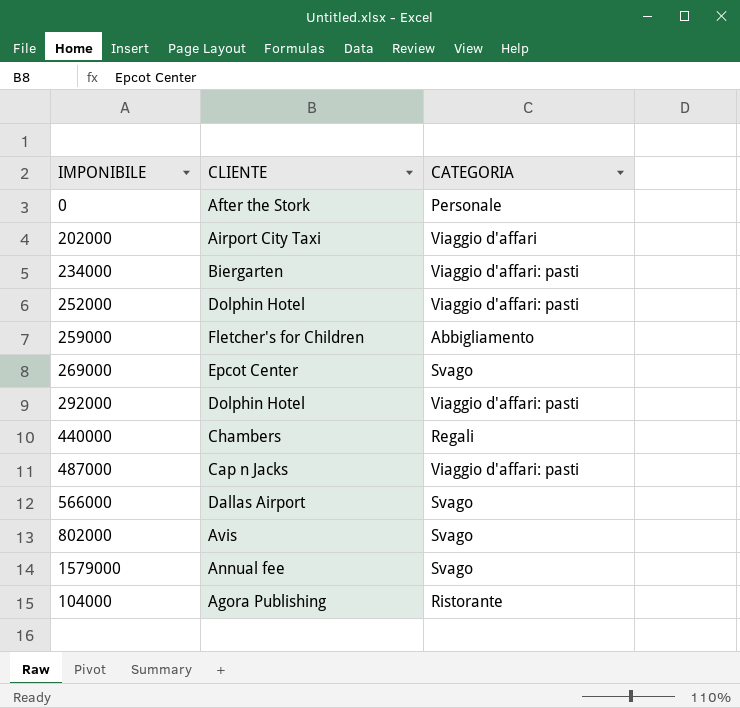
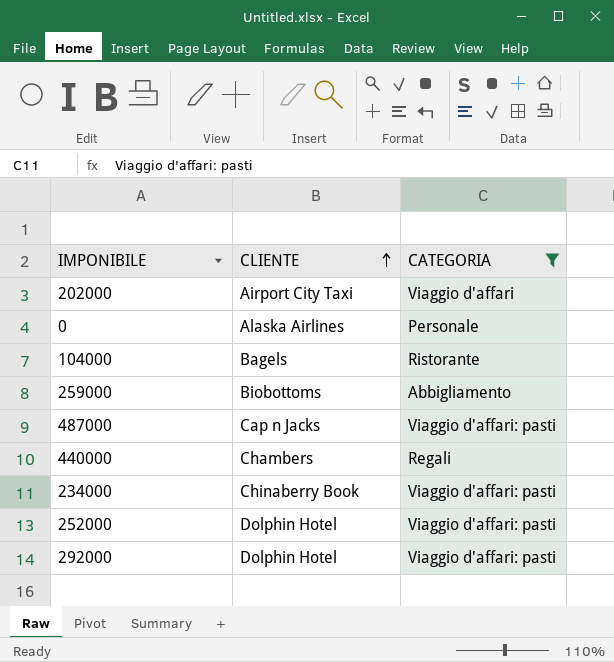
filter: none -> CATEGORIA != Svago
row order: none -> CLIENTE ascending
0 | CLIENTE: After the Stork -> Alaska Airlines
104000 | CLIENTE: Agora Publishing -> Bagels
259000 | CLIENTE: Fletcher's for Children -> Biobottoms
234000 | CLIENTE: Biergarten -> Chinaberry Book

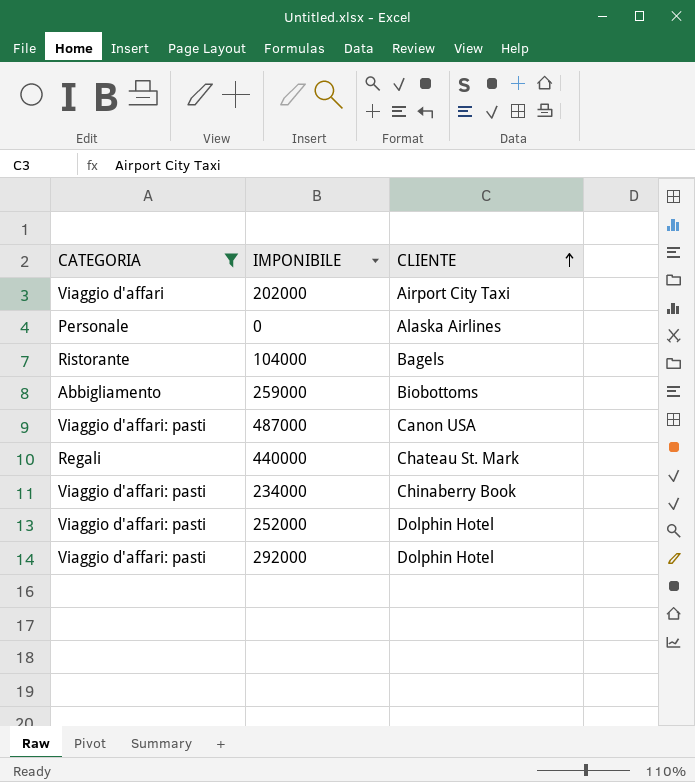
column CATEGORIA | position: 3 -> 1
487000 | CLIENTE: Cap n Jacks -> Canon USA
440000 | CLIENTE: Chambers -> Chateau St. Mark

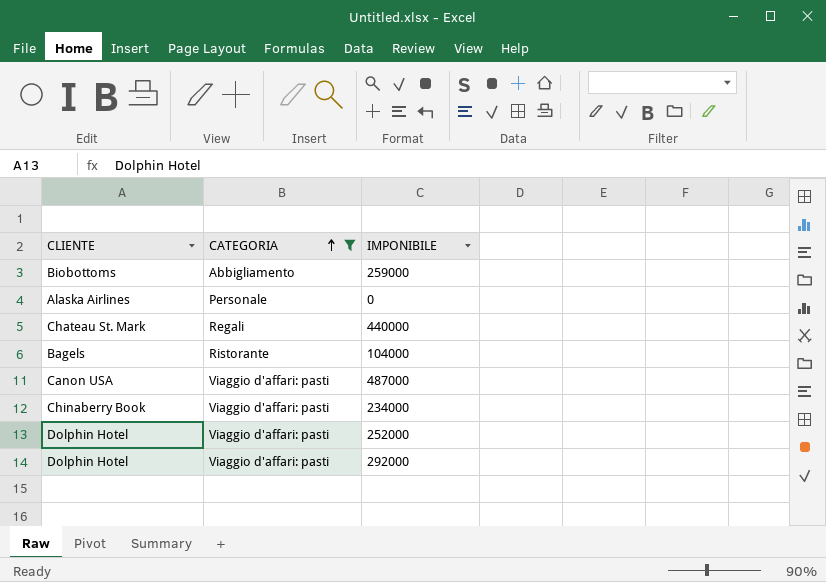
row order: CLIENTE ascending -> CATEGORIA ascending
column CLIENTE | position: 3 -> 1
row 202000: Viaggio d'affari | Airport City Taxi -> none

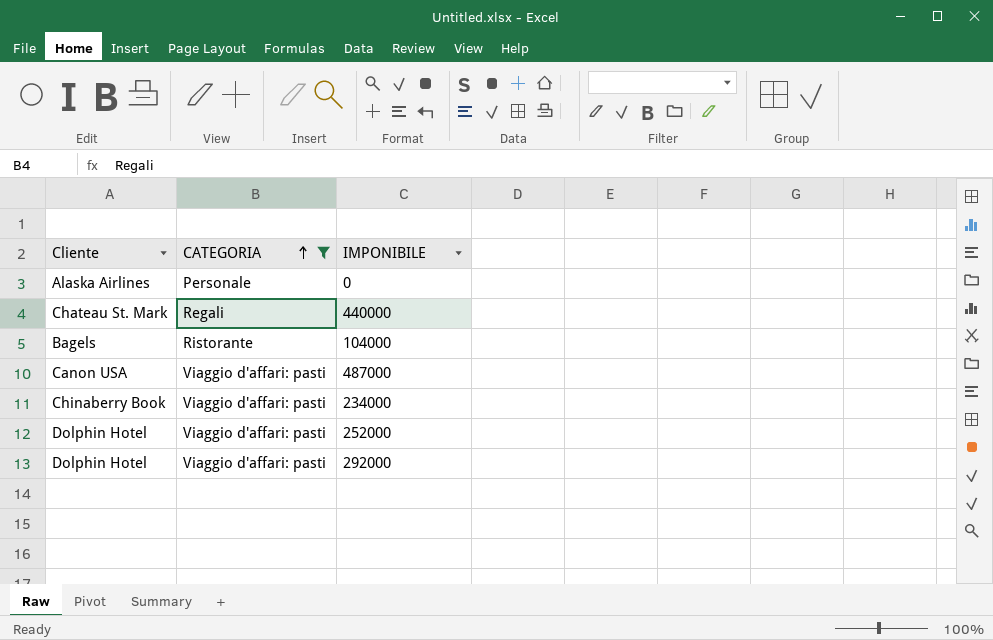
column name: CLIENTE -> Cliente
row 259000: Biobottoms | Abbigliamento -> none

